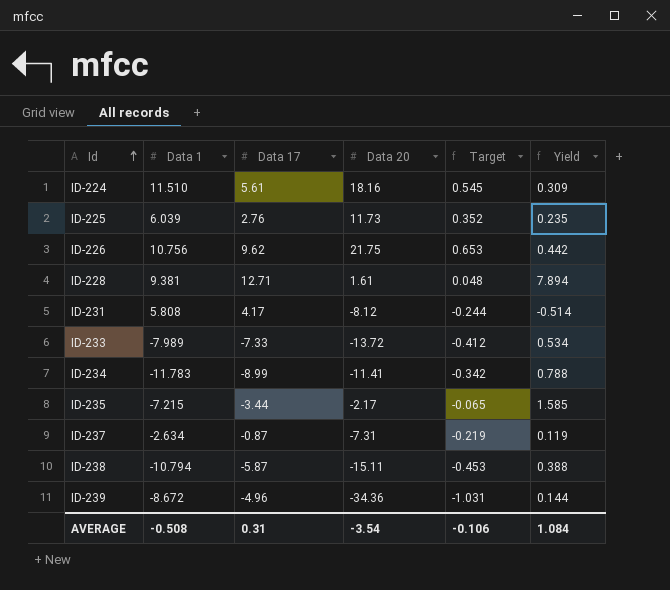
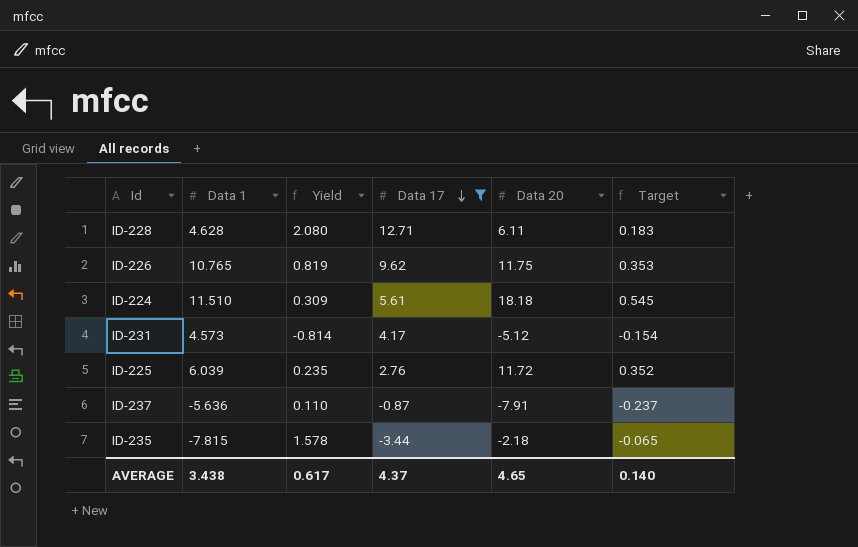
filter: none -> Data 17 >= -3.44
row order: Id ascending -> Data 17 descending
column Yield | position: 6 -> 3
ID-228 | Data 1: 9.381 -> 4.628
ID-228 | Yield: 7.894 -> 2.080
ID-228 | Data 20: 1.61 -> 6.11
ID-228 | Target: 0.048 -> 0.183
ID-226 | Data 1: 10.756 -> 10.765
ID-226 | Yield: 0.442 -> 0.819
ID-226 | Data 20: 21.75 -> 11.75
ID-226 | Target: 0.653 -> 0.353
ID-224 | Data 20: 18.16 -> 18.18
ID-231 | Data 1: 5.808 -> 4.573
ID-231 | Yield: -0.514 -> -0.814
ID-231 | Data 20: -8.12 -> -5.12
ID-231 | Target: -0.244 -> -0.154
ID-225 | Data 20: 11.73 -> 11.72
ID-237 | Data 1: -2.634 -> -5.636
ID-237 | Yield: 0.119 -> 0.110
ID-237 | Data 20: -7.31 -> -7.91
ID-237 | Target: -0.219 -> -0.237
ID-235 | Data 1: -7.215 -> -7.815
ID-235 | Yield: 1.585 -> 1.578
ID-235 | Data 20: -2.17 -> -2.18
AVERAGE | Data 1: -0.508 -> 3.438
AVERAGE | Yield: 1.084 -> 0.617
AVERAGE | Data 17: 0.31 -> 4.37
AVERAGE | Data 20: -3.54 -> 4.65
AVERAGE | Target: -0.106 -> 0.140

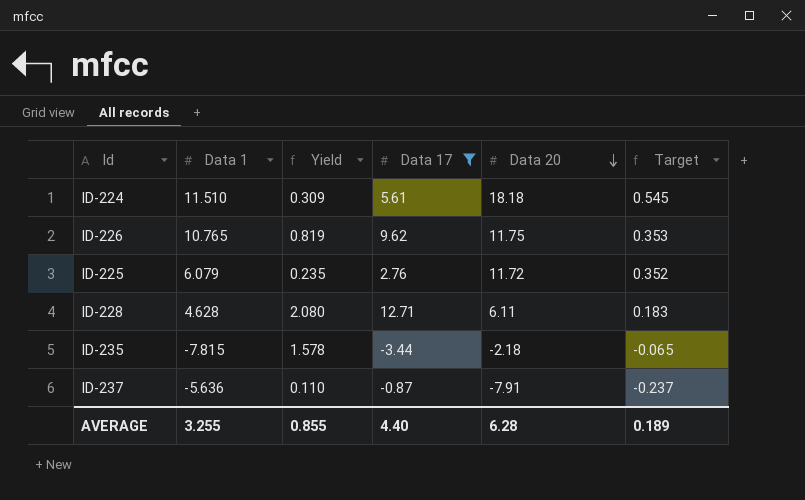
row order: Data 17 descending -> Data 20 descending
row ID-231: 4.573 | -0.814 | 4.17 | -5.12 | -0.154 -> none
ID-225 | Data 1: 6.039 -> 6.079
AVERAGE | Data 1: 3.438 -> 3.255
AVERAGE | Yield: 0.617 -> 0.855
AVERAGE | Data 17: 4.37 -> 4.40
AVERAGE | Data 20: 4.65 -> 6.28
AVERAGE | Target: 0.140 -> 0.189

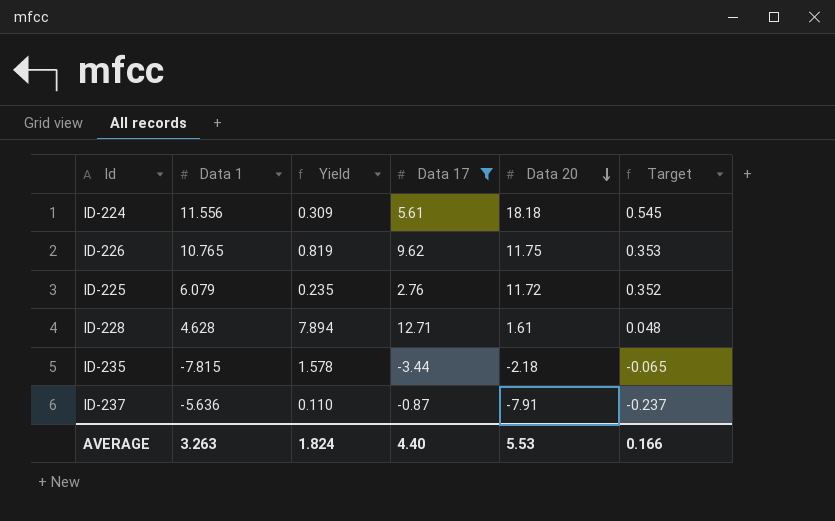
ID-224 | Data 1: 11.510 -> 11.556
ID-228 | Yield: 2.080 -> 7.894
ID-228 | Data 20: 6.11 -> 1.61
ID-228 | Target: 0.183 -> 0.048
AVERAGE | Data 1: 3.255 -> 3.263
AVERAGE | Yield: 0.855 -> 1.824
AVERAGE | Data 20: 6.28 -> 5.53
AVERAGE | Target: 0.189 -> 0.166

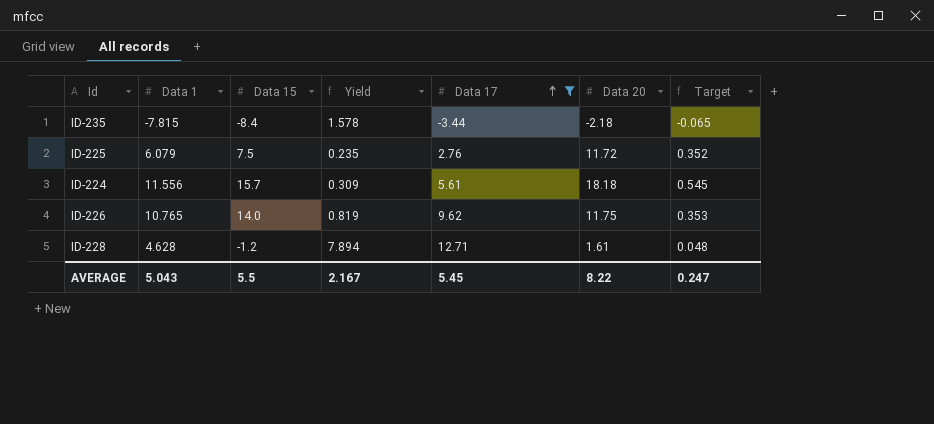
row order: Data 20 descending -> Data 17 ascending
column Data 15 | position: none -> 3
row ID-237: -5.636 | 0.110 | -0.87 | -7.91 | -0.237 -> none
AVERAGE | Data 1: 3.263 -> 5.043
AVERAGE | Yield: 1.824 -> 2.167
AVERAGE | Data 17: 4.40 -> 5.45
AVERAGE | Data 20: 5.53 -> 8.22
AVERAGE | Target: 0.166 -> 0.247

